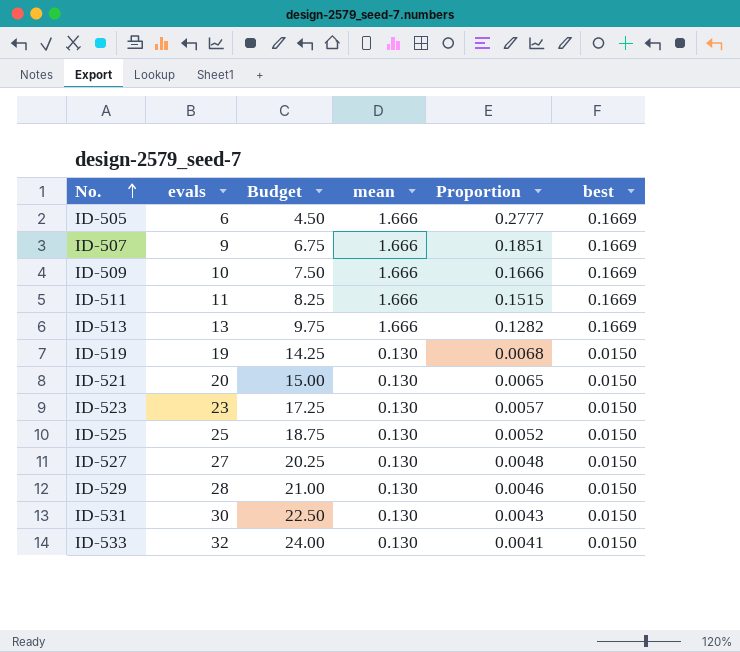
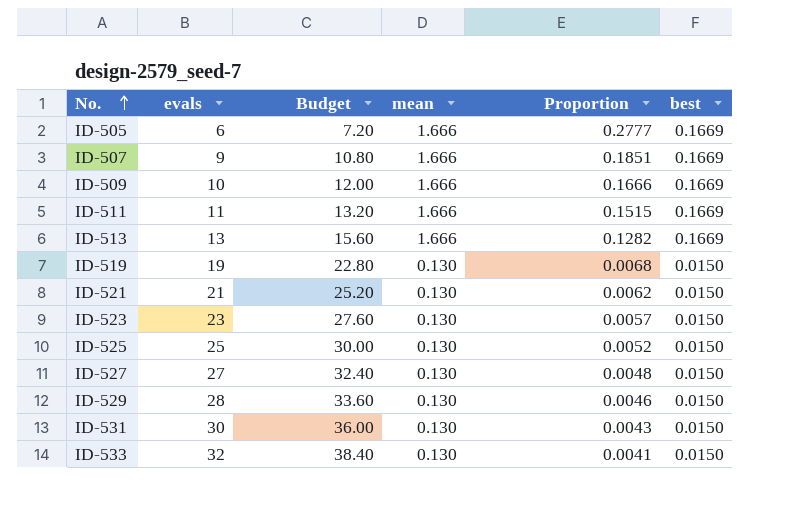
column Budget | formula: [evals] * 0.75 -> [evals] * 1.2
ID-521 | evals: 20 -> 21
ID-521 | Proportion: 0.0065 -> 0.0062

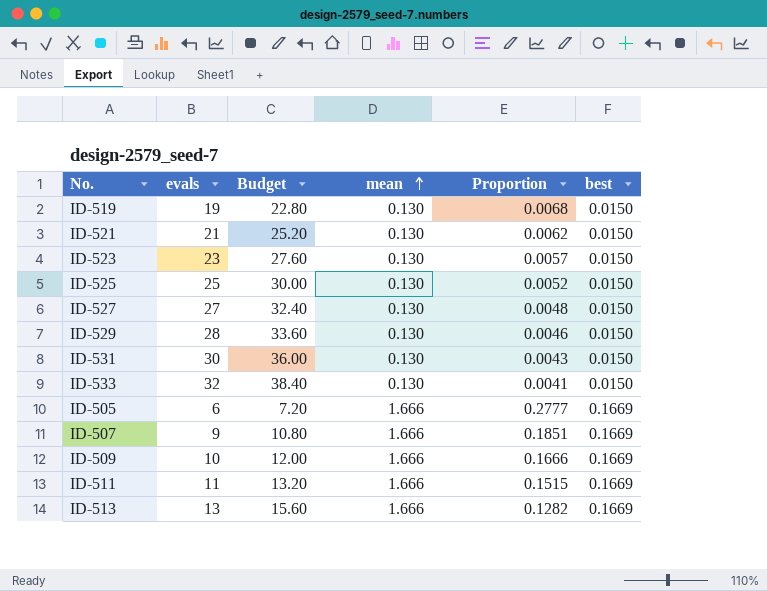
row order: No. ascending -> mean ascending

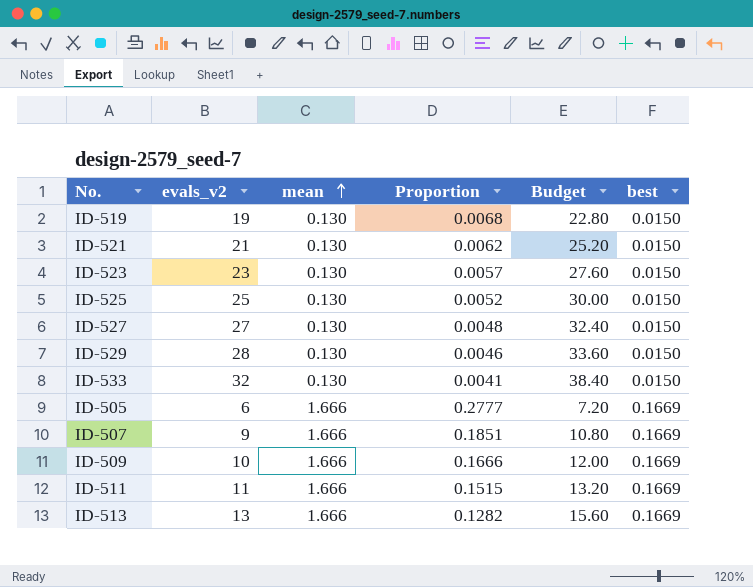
column name: evals -> evals_v2
column Budget | position: 3 -> 5
row ID-531: 30 | 36.00 | 0.130 | 0.0043 | 0.0150 -> none

